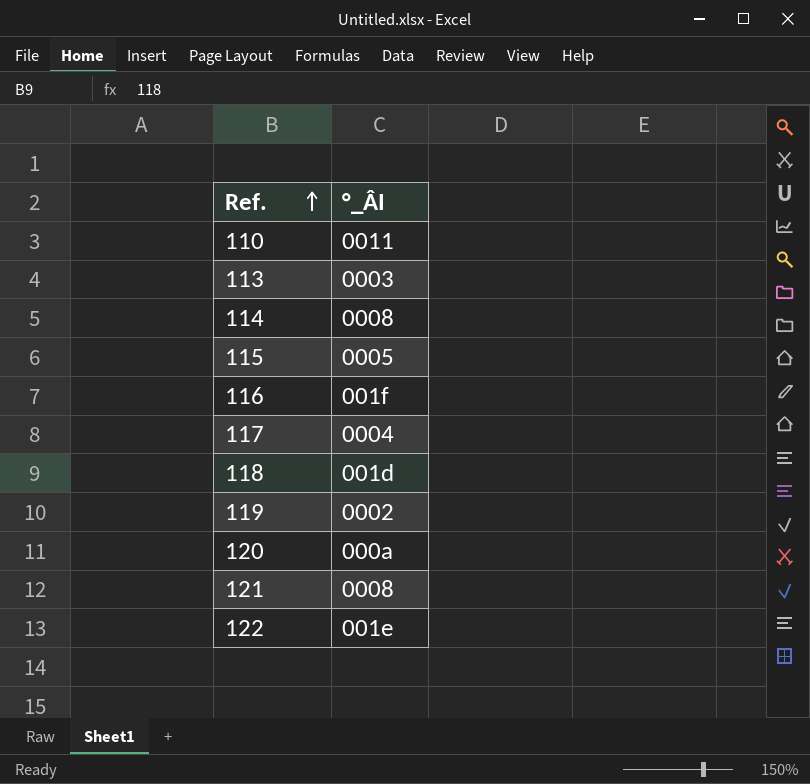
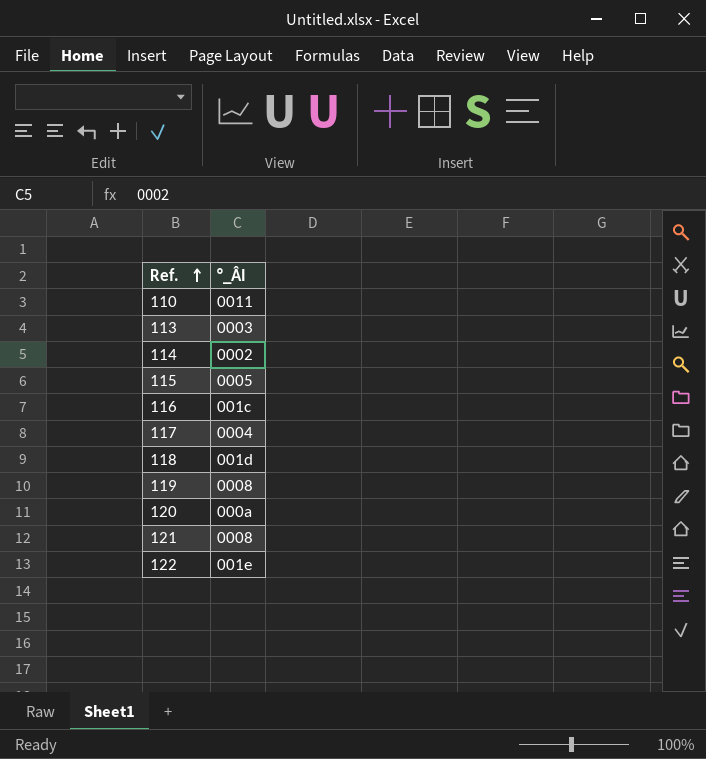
114 | °_ÂI: 0008 -> 0002
116 | °_ÂI: 001f -> 001c
119 | °_ÂI: 0002 -> 0008

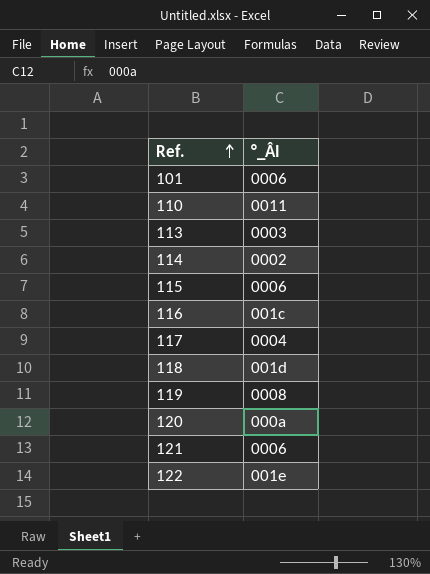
row 101: none -> 0006
115 | °_ÂI: 0005 -> 0006
121 | °_ÂI: 0008 -> 0006

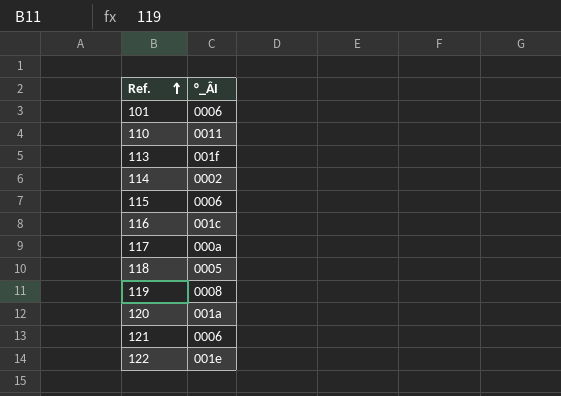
113 | °_ÂI: 0003 -> 001f
117 | °_ÂI: 0004 -> 000a
118 | °_ÂI: 001d -> 0005
120 | °_ÂI: 000a -> 001a

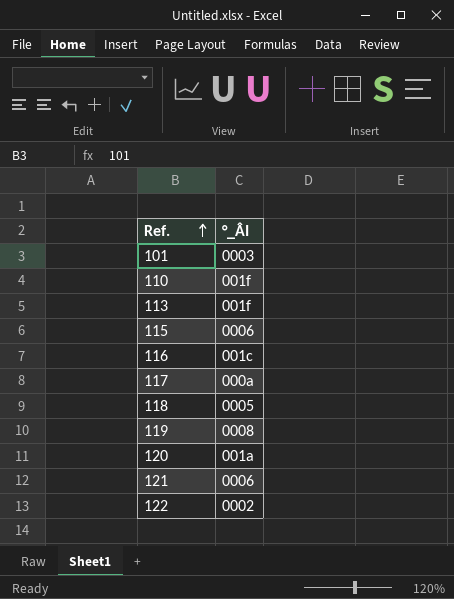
row 114: 0002 -> none
101 | °_ÂI: 0006 -> 0003
110 | °_ÂI: 0011 -> 001f
122 | °_ÂI: 001e -> 0002

